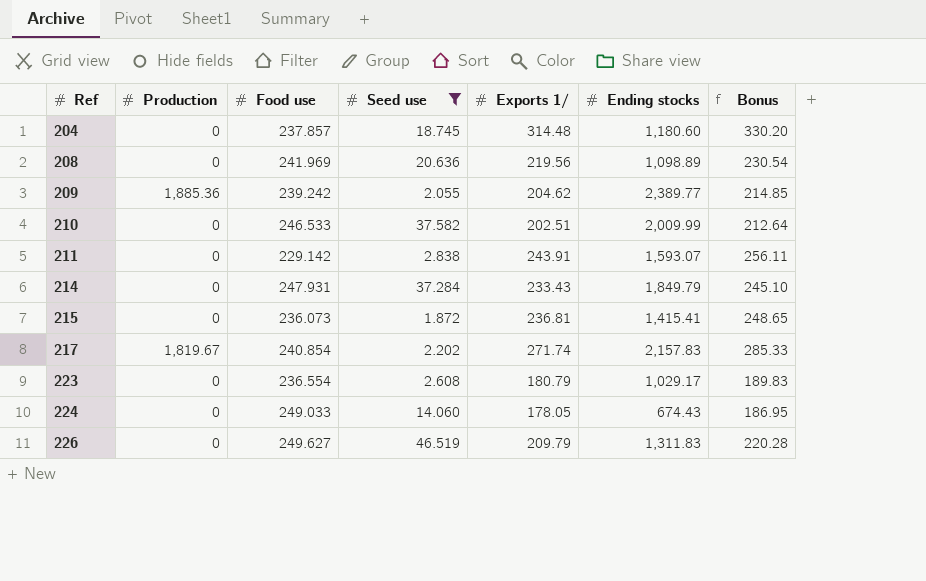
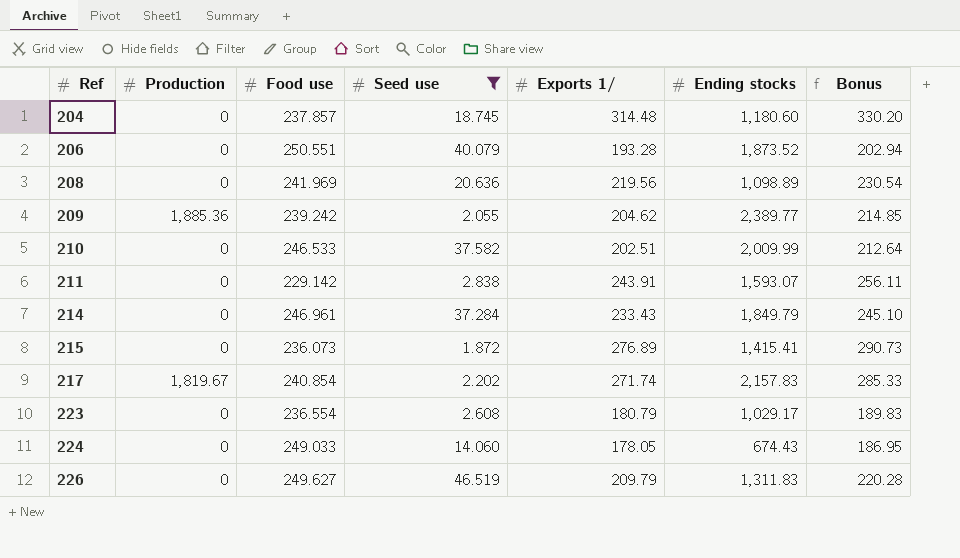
row 206: none -> 0 | 250.551 | 40.079 | 193.28 | 1,873.52 | 202.94
214 | Food use: 247.931 -> 246.961
215 | Exports 1/: 236.81 -> 276.89
215 | Bonus: 248.65 -> 290.73

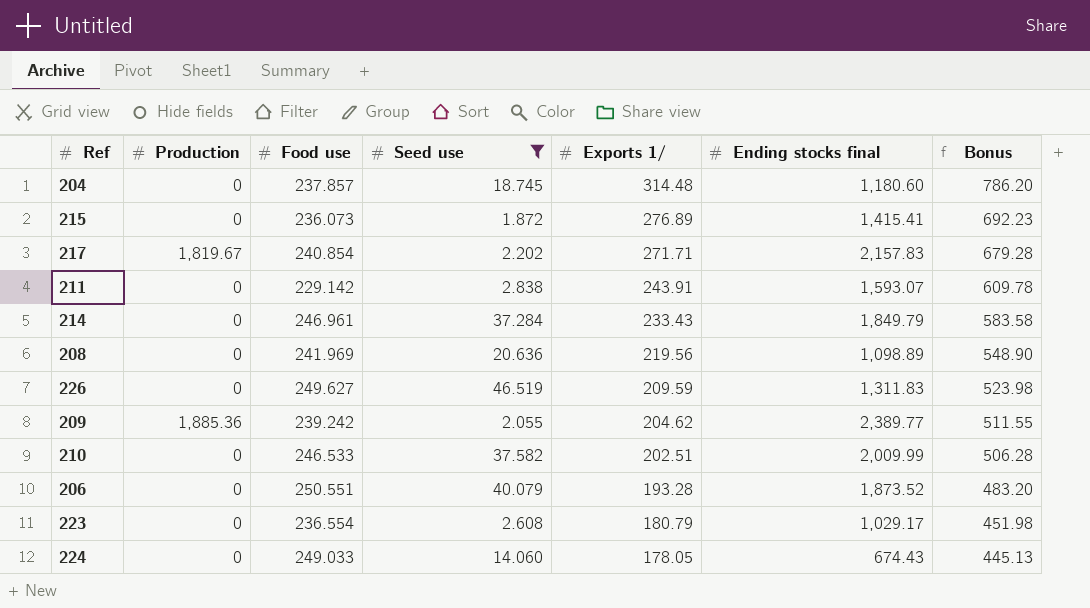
row order: Ref ascending -> Exports 1/ descending
column name: Ending stocks -> Ending stocks final
column Bonus | formula: [Exports 1/] * 1.05 -> [Exports 1/] * 2.5
217 | Exports 1/: 271.74 -> 271.71
226 | Exports 1/: 209.79 -> 209.59

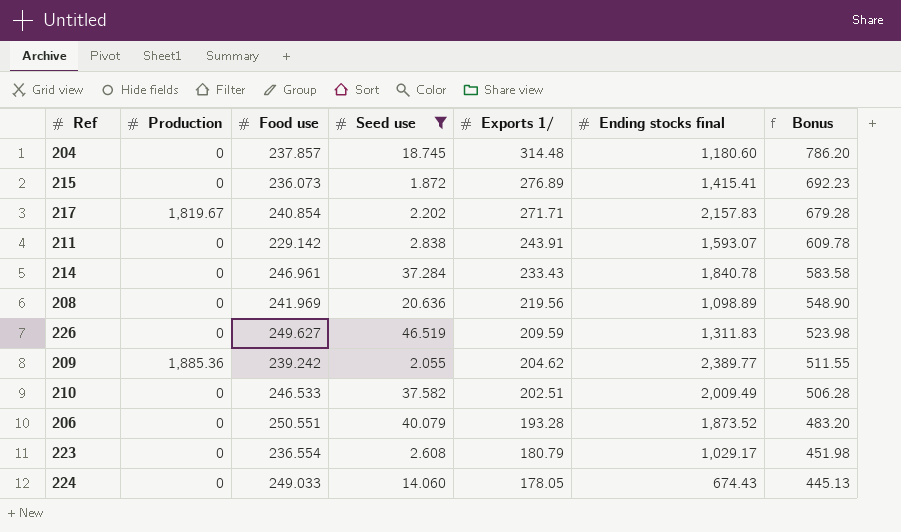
214 | Ending stocks final: 1,849.79 -> 1,840.78
210 | Ending stocks final: 2,009.99 -> 2,009.49

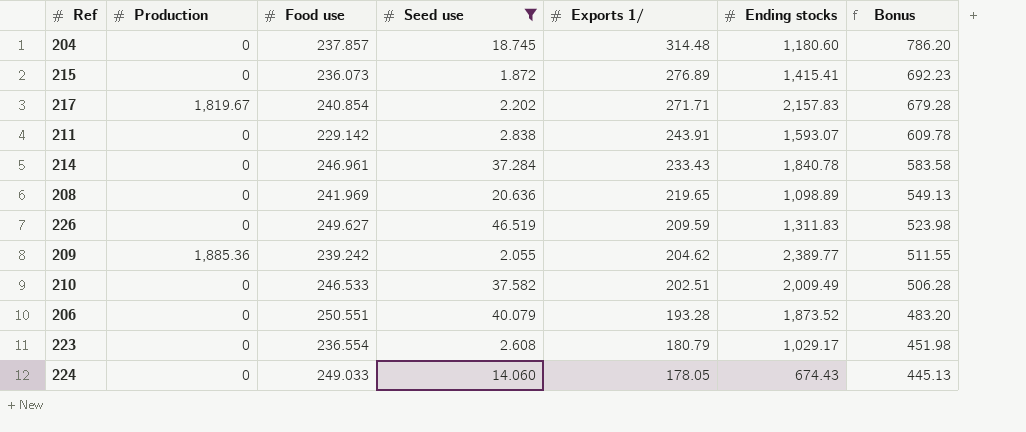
column name: Ending stocks final -> Ending stocks
208 | Exports 1/: 219.56 -> 219.65
208 | Bonus: 548.90 -> 549.13

